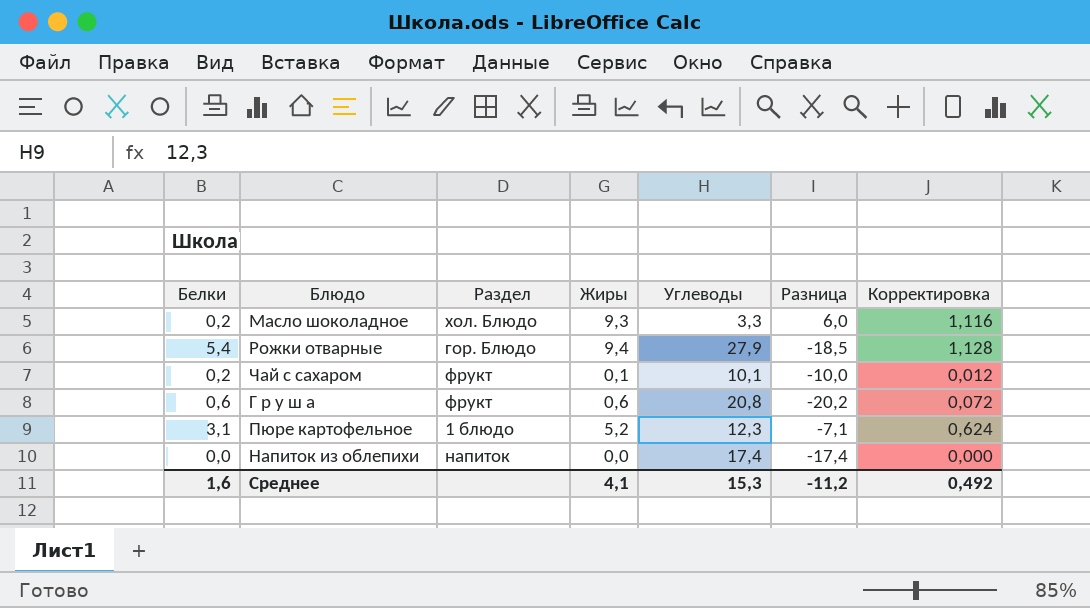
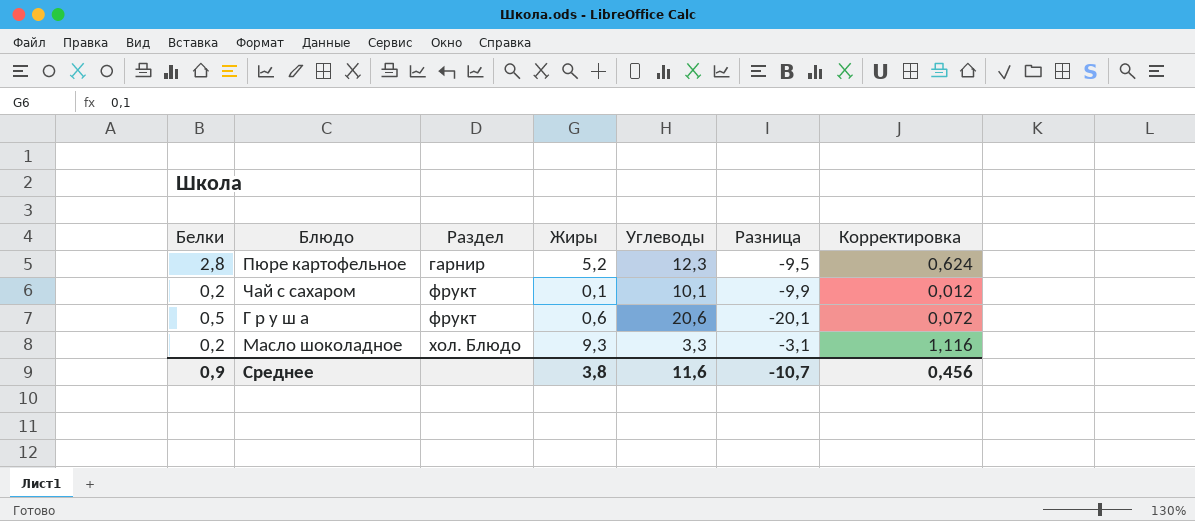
row order: none -> Раздел ascending
column Разница | formula: [Жиры] - [Углеводы] -> [Белки] - [Углеводы]
row Рожки отварные: 5,4 | гор. Блюдо | 9,4 | 27,9 | -18,5 | 1,128 -> none
row Напиток из облепихи: 0,0 | напиток | 0,0 | 17,4 | -17,4 | 0,000 -> none
Пюре картофельное | Белки: 3,1 -> 2,8
Пюре картофельное | Раздел: 1 блюдо -> гарнир
Г р у ш а | Белки: 0,6 -> 0,5
Г р у ш а | Углеводы: 20,8 -> 20,6
Среднее | Белки: 1,6 -> 0,9
Среднее | Жиры: 4,1 -> 3,8
Среднее | Углеводы: 15,3 -> 11,6
Среднее | Разница: -11,2 -> -10,7
Среднее | Корректировка: 0,492 -> 0,456

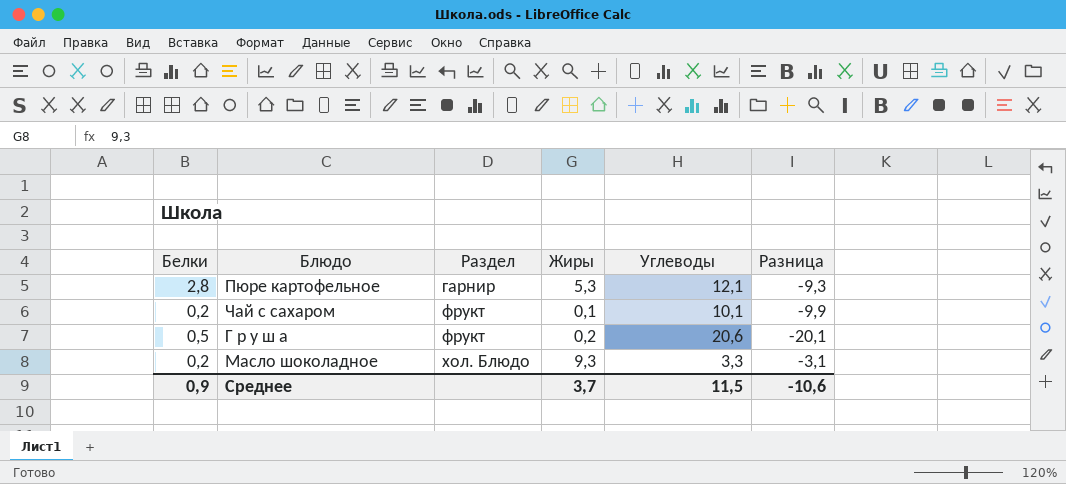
column Корректировка | formula: [Жиры] * 0,12 -> none
Пюре картофельное | Жиры: 5,2 -> 5,3
Пюре картофельное | Углеводы: 12,3 -> 12,1
Пюре картофельное | Разница: -9,5 -> -9,3
Г р у ш а | Жиры: 0,6 -> 0,2
Среднее | Жиры: 3,8 -> 3,7
Среднее | Углеводы: 11,6 -> 11,5
Среднее | Разница: -10,7 -> -10,6

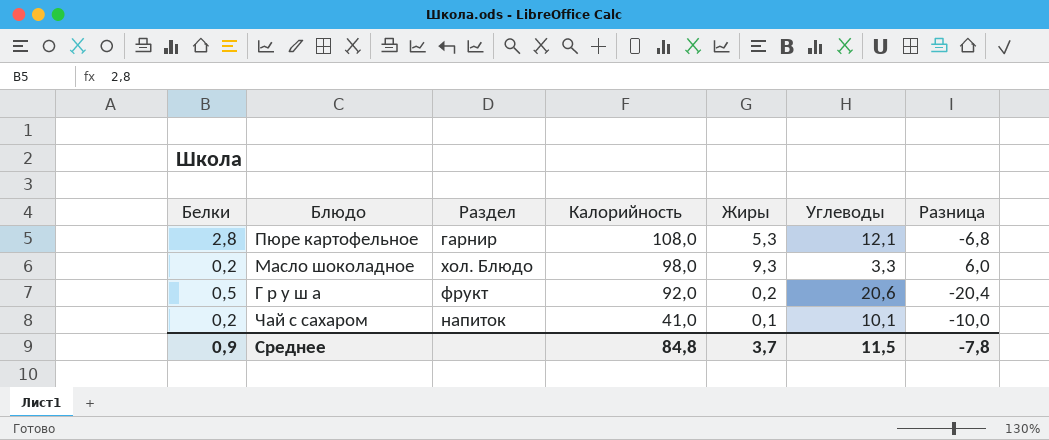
row order: Раздел ascending -> Калорийность descending
column Калорийность | position: none -> 4
column Разница | formula: [Белки] - [Углеводы] -> [Жиры] - [Углеводы]
Чай с сахаром | Раздел: фрукт -> напиток
Среднее | Разница: -10,6 -> -7,8

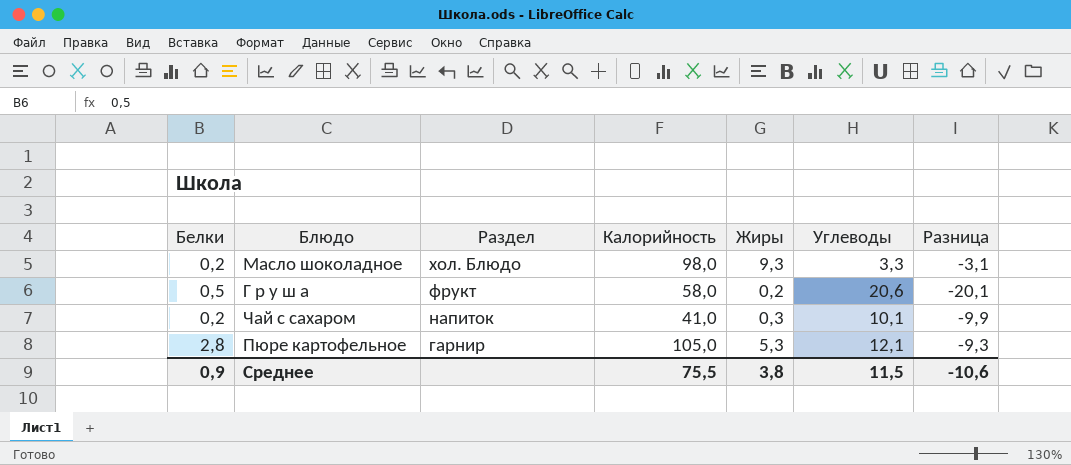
row order: Калорийность descending -> Раздел descending
column Разница | formula: [Жиры] - [Углеводы] -> [Белки] - [Углеводы]
Г р у ш а | Калорийность: 92,0 -> 58,0
Чай с сахаром | Жиры: 0,1 -> 0,3
Пюре картофельное | Калорийность: 108,0 -> 105,0
Среднее | Калорийность: 84,8 -> 75,5
Среднее | Жиры: 3,7 -> 3,8
Среднее | Разница: -7,8 -> -10,6

